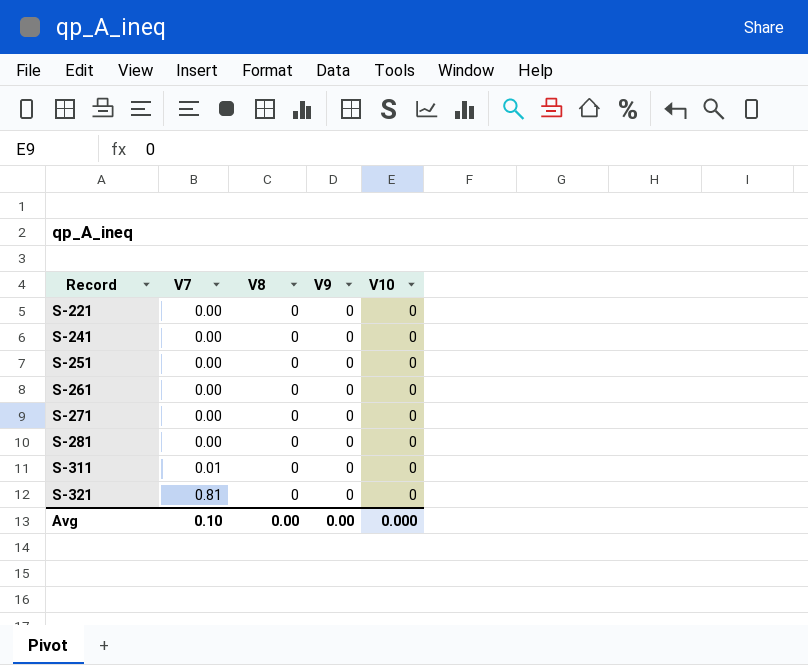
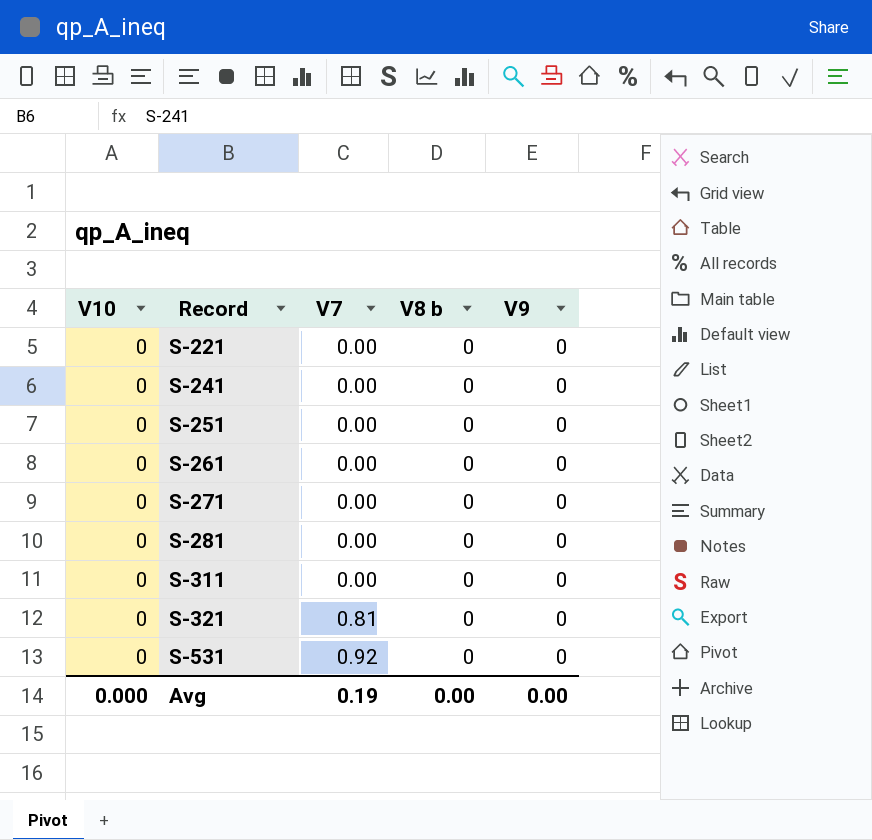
column V10 | position: 5 -> 1
column name: V8 -> V8 b
S-311 | V7: 0.01 -> 0.00
row S-531: none -> 0 | 0.92 | 0 | 0
Avg | V7: 0.10 -> 0.19

